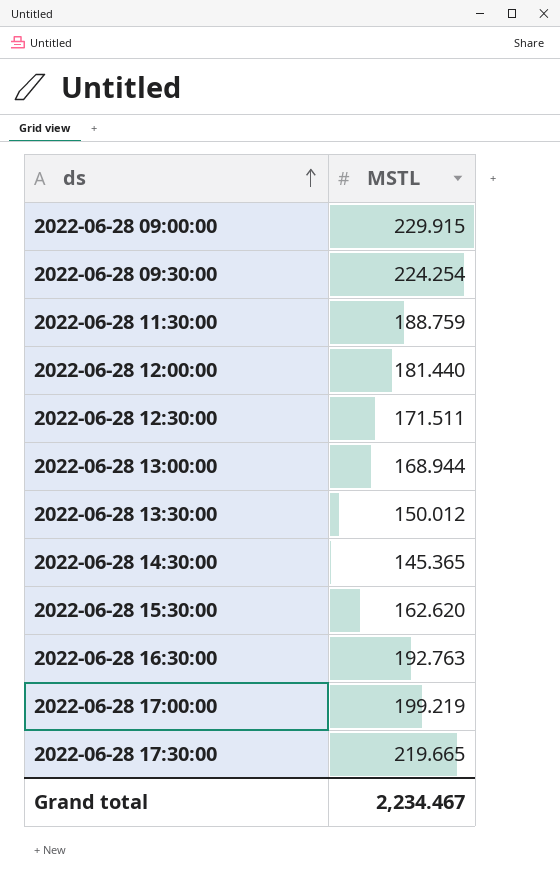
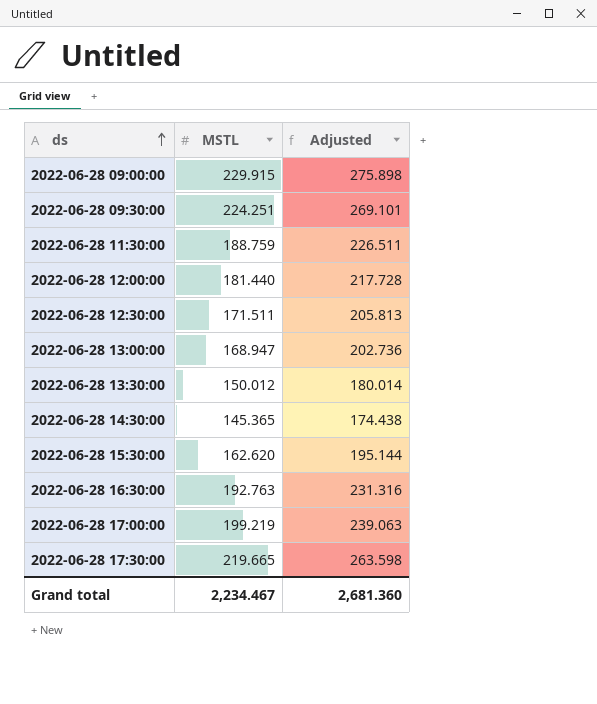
column Adjusted | formula: none -> [MSTL] * 1.2
2022-06-28 09:30:00 | MSTL: 224.254 -> 224.251
2022-06-28 13:00:00 | MSTL: 168.944 -> 168.947

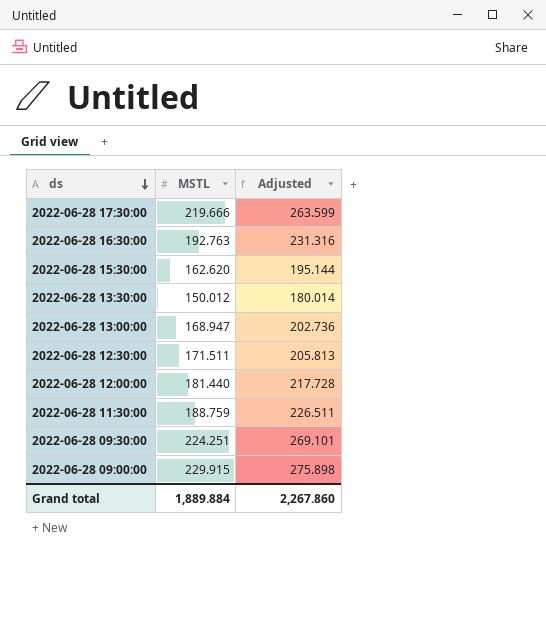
row order: ds ascending -> ds descending
row 2022-06-28 14:30:00: 145.365 | 174.438 -> none
row 2022-06-28 17:00:00: 199.219 | 239.063 -> none
2022-06-28 17:30:00 | MSTL: 219.665 -> 219.666
2022-06-28 17:30:00 | Adjusted: 263.598 -> 263.599
Grand total | MSTL: 2,234.467 -> 1,889.884
Grand total | Adjusted: 2,681.360 -> 2,267.860

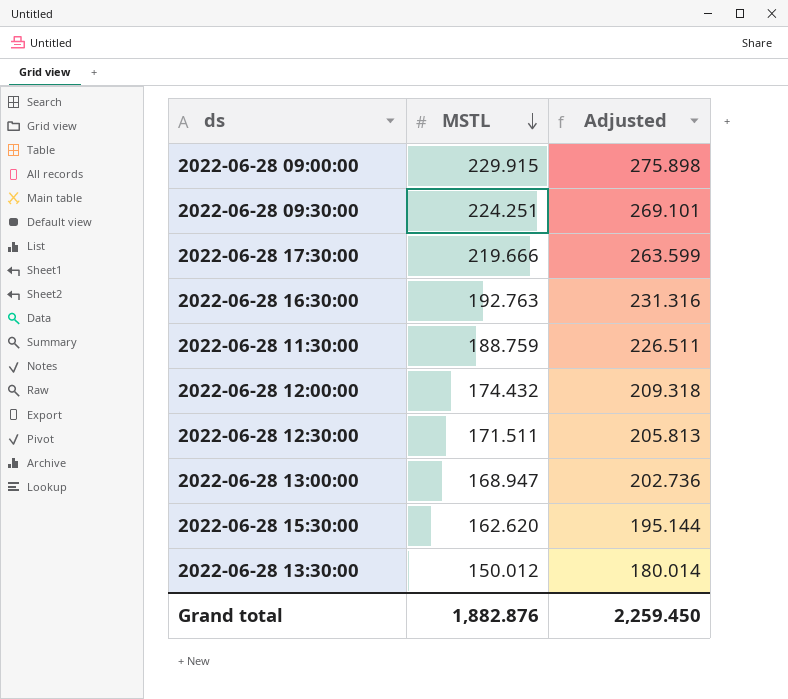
row order: ds descending -> MSTL descending
2022-06-28 12:00:00 | MSTL: 181.440 -> 174.432
2022-06-28 12:00:00 | Adjusted: 217.728 -> 209.318
Grand total | MSTL: 1,889.884 -> 1,882.876
Grand total | Adjusted: 2,267.860 -> 2,259.450

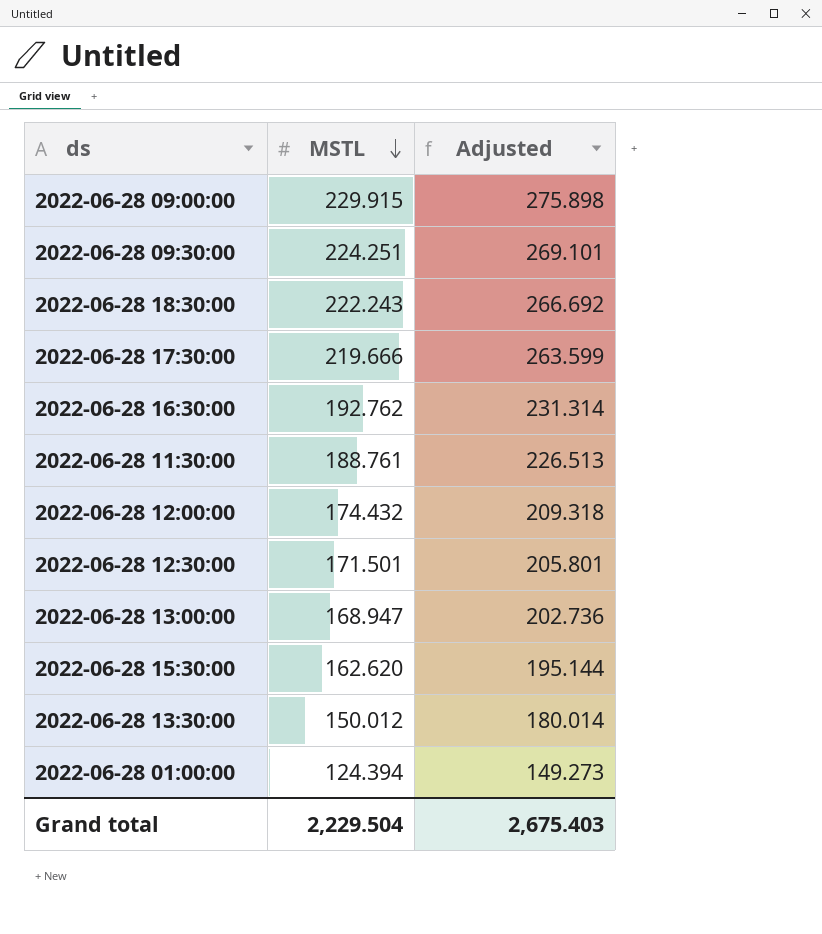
row 2022-06-28 18:30:00: none -> 222.243 | 266.692
2022-06-28 16:30:00 | MSTL: 192.763 -> 192.762
2022-06-28 16:30:00 | Adjusted: 231.316 -> 231.314
2022-06-28 11:30:00 | MSTL: 188.759 -> 188.761
2022-06-28 11:30:00 | Adjusted: 226.511 -> 226.513
2022-06-28 12:30:00 | MSTL: 171.511 -> 171.501
2022-06-28 12:30:00 | Adjusted: 205.813 -> 205.801
row 2022-06-28 01:00:00: none -> 124.394 | 149.273
Grand total | MSTL: 1,882.876 -> 2,229.504
Grand total | Adjusted: 2,259.450 -> 2,675.403

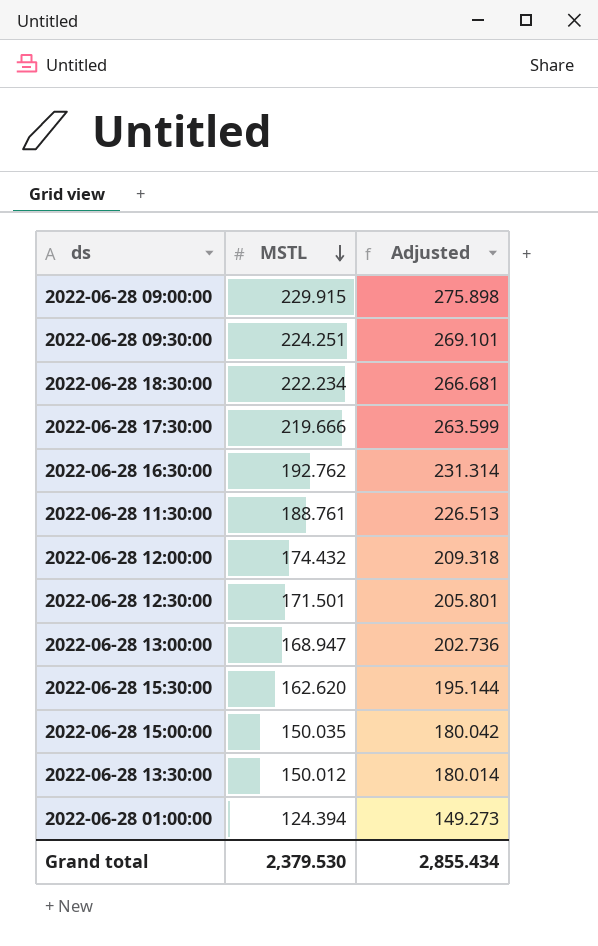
2022-06-28 18:30:00 | MSTL: 222.243 -> 222.234
2022-06-28 18:30:00 | Adjusted: 266.692 -> 266.681
row 2022-06-28 15:00:00: none -> 150.035 | 180.042
Grand total | MSTL: 2,229.504 -> 2,379.530
Grand total | Adjusted: 2,675.403 -> 2,855.434

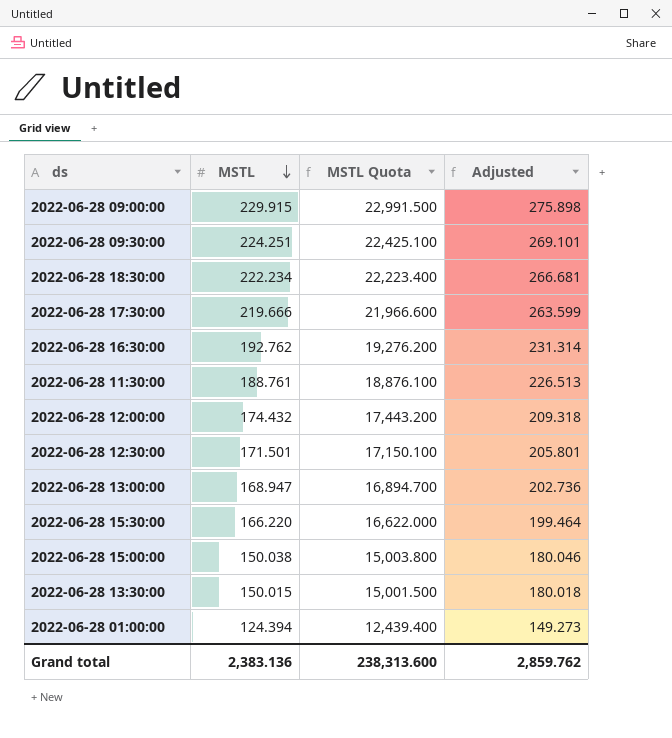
column MSTL Quota | formula: none -> [MSTL] * 100
2022-06-28 15:30:00 | MSTL: 162.620 -> 166.220
2022-06-28 15:30:00 | Adjusted: 195.144 -> 199.464
2022-06-28 15:00:00 | MSTL: 150.035 -> 150.038
2022-06-28 15:00:00 | Adjusted: 180.042 -> 180.046
2022-06-28 13:30:00 | MSTL: 150.012 -> 150.015
2022-06-28 13:30:00 | Adjusted: 180.014 -> 180.018
Grand total | MSTL: 2,379.530 -> 2,383.136
Grand total | Adjusted: 2,855.434 -> 2,859.762

